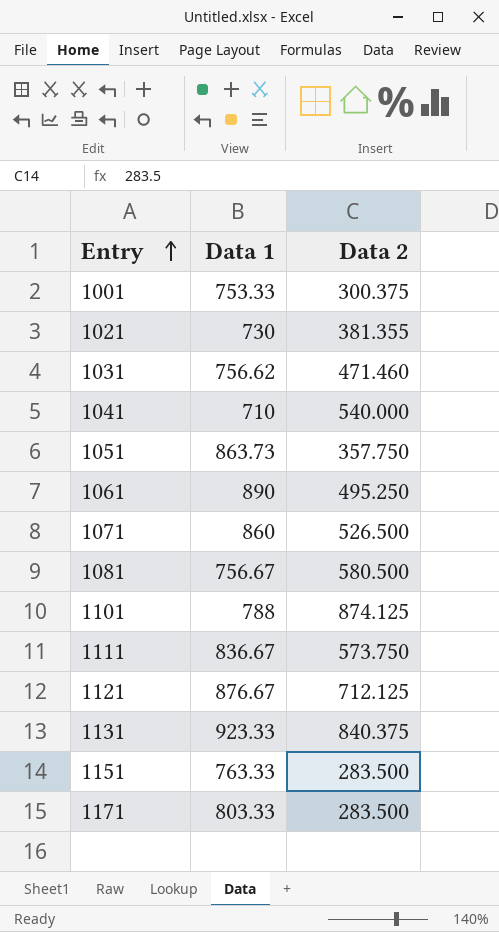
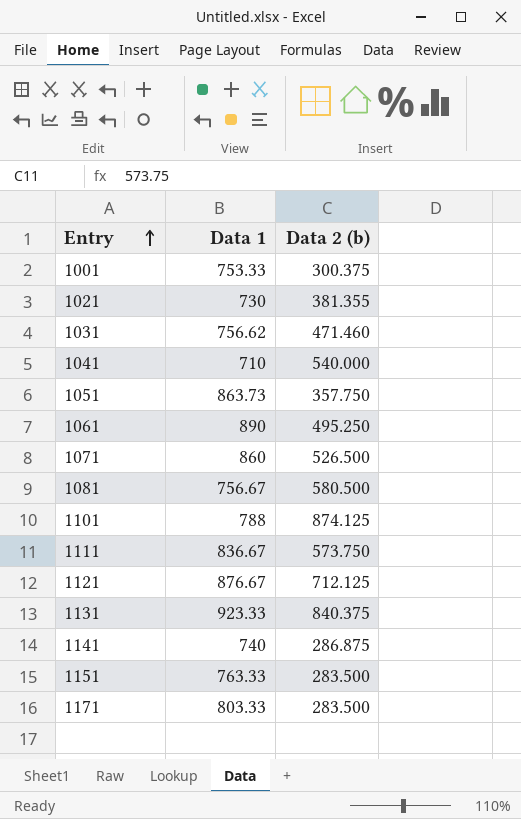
column name: Data 2 -> Data 2 (b)
row 1141: none -> 740 | 286.875

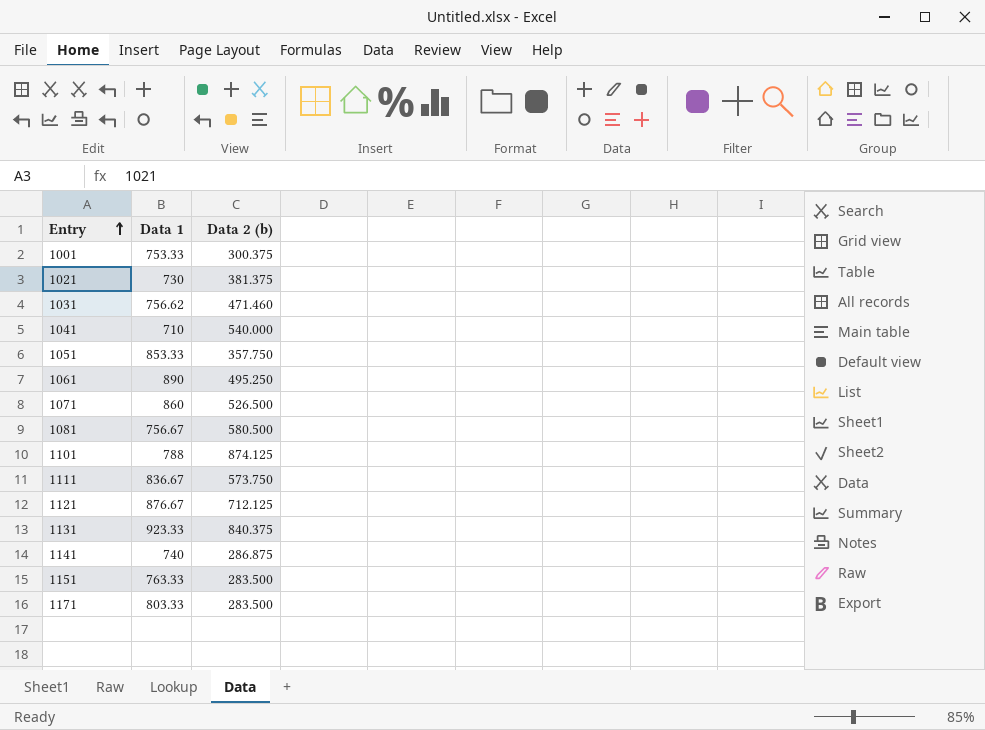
1021 | Data 2 (b): 381.355 -> 381.375
1051 | Data 1: 863.73 -> 853.33

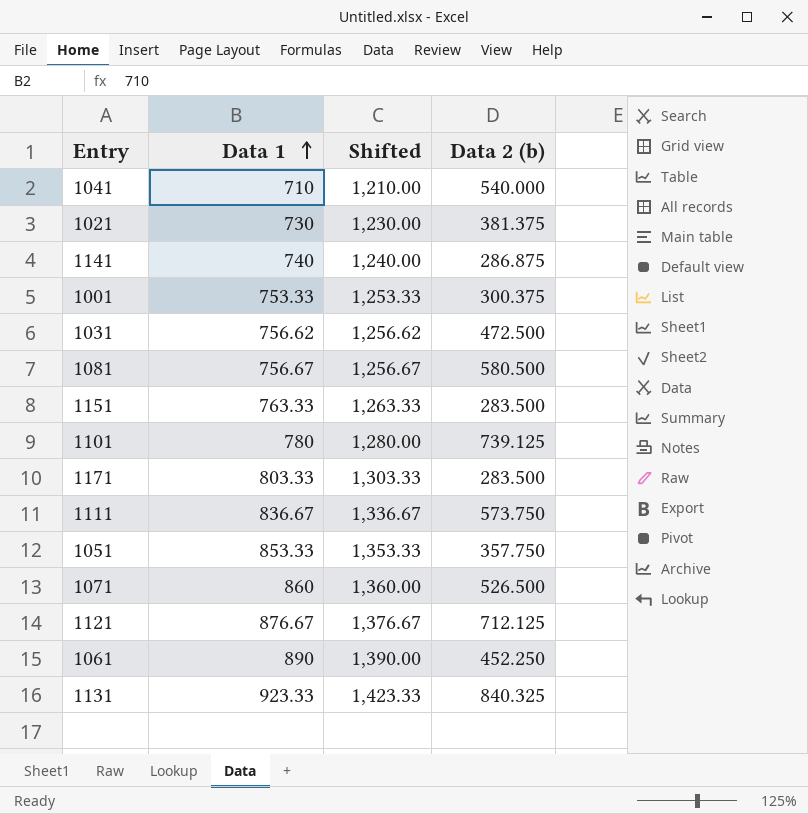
row order: Entry ascending -> Data 1 ascending
column Shifted | formula: none -> [Data 1] + 500
1031 | Data 2 (b): 471.460 -> 472.500
1101 | Data 1: 788 -> 780
1101 | Data 2 (b): 874.125 -> 739.125
1061 | Data 2 (b): 495.250 -> 452.250
1131 | Data 2 (b): 840.375 -> 840.325

